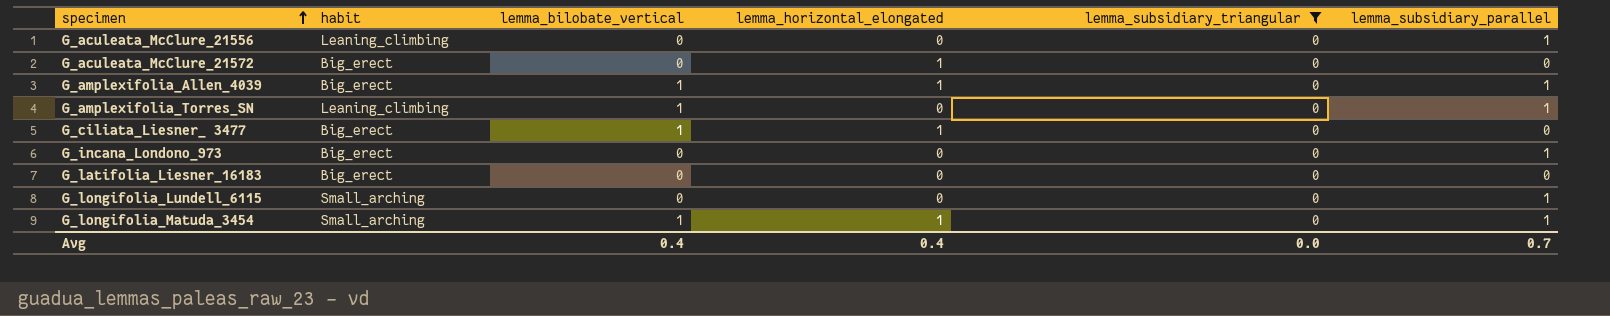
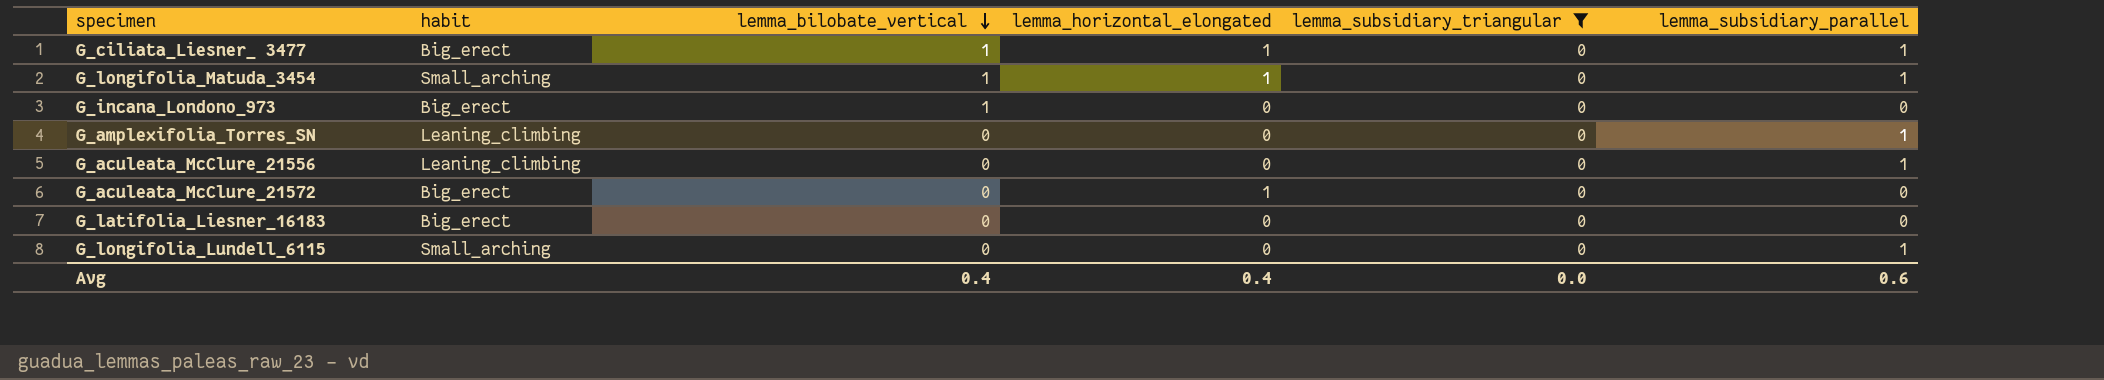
row order: specimen ascending -> lemma_bilobate_vertical descending
row G_amplexifolia_Allen_4039: Big_erect | 1 | 1 | 0 | 1 -> none
G_ciliata_Liesner_ 3477 | lemma_subsidiary_parallel: 0 -> 1
G_incana_Londono_973 | lemma_bilobate_vertical: 0 -> 1
G_incana_Londono_973 | lemma_subsidiary_parallel: 1 -> 0
G_amplexifolia_Torres_SN | lemma_bilobate_vertical: 1 -> 0
Avg | lemma_subsidiary_parallel: 0.7 -> 0.6

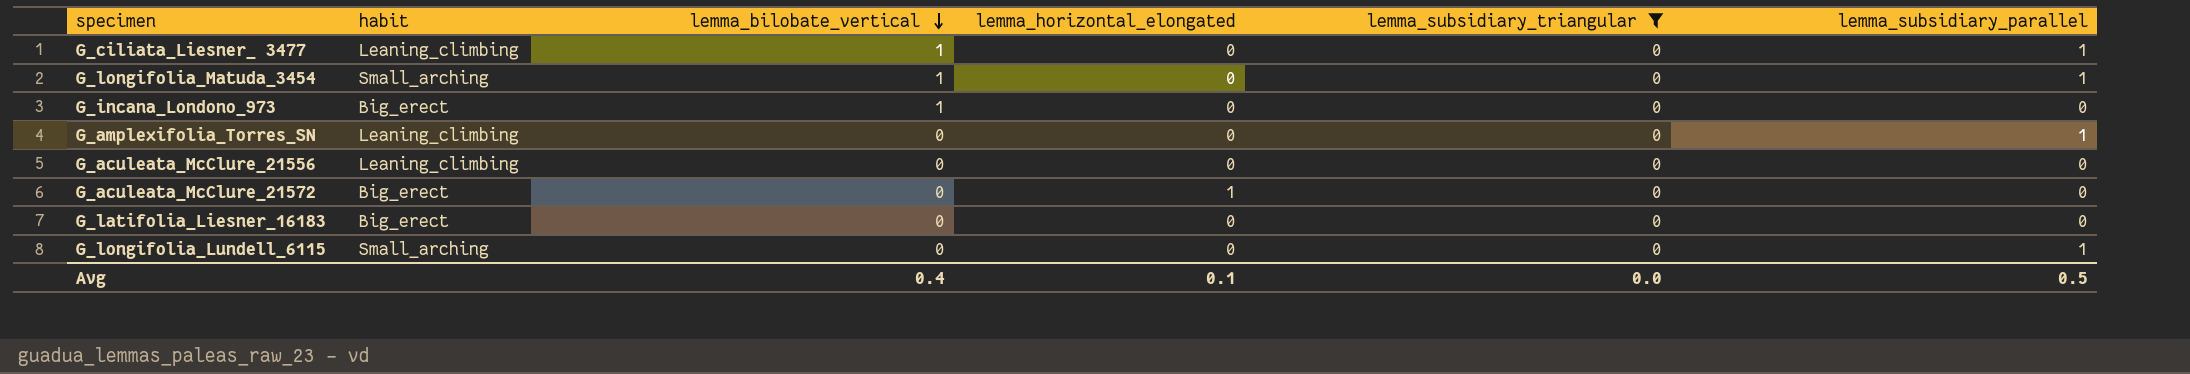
G_ciliata_Liesner_ 3477 | habit: Big_erect -> Leaning_climbing
G_ciliata_Liesner_ 3477 | lemma_horizontal_elongated: 1 -> 0
G_longifolia_Matuda_3454 | lemma_horizontal_elongated: 1 -> 0
G_aculeata_McClure_21556 | lemma_subsidiary_parallel: 1 -> 0
Avg | lemma_horizontal_elongated: 0.4 -> 0.1
Avg | lemma_subsidiary_parallel: 0.6 -> 0.5

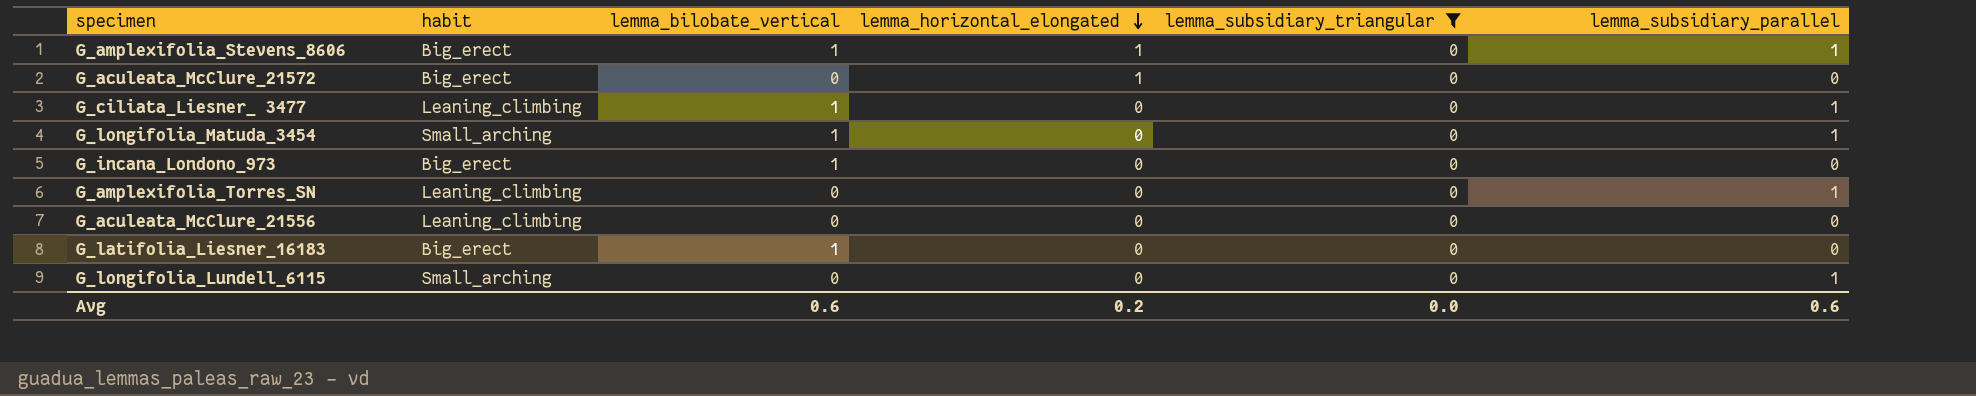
row order: lemma_bilobate_vertical descending -> lemma_horizontal_elongated descending
row G_amplexifolia_Stevens_8606: none -> Big_erect | 1 | 1 | 0 | 1
G_latifolia_Liesner_16183 | lemma_bilobate_vertical: 0 -> 1
Avg | lemma_bilobate_vertical: 0.4 -> 0.6
Avg | lemma_horizontal_elongated: 0.1 -> 0.2
Avg | lemma_subsidiary_parallel: 0.5 -> 0.6

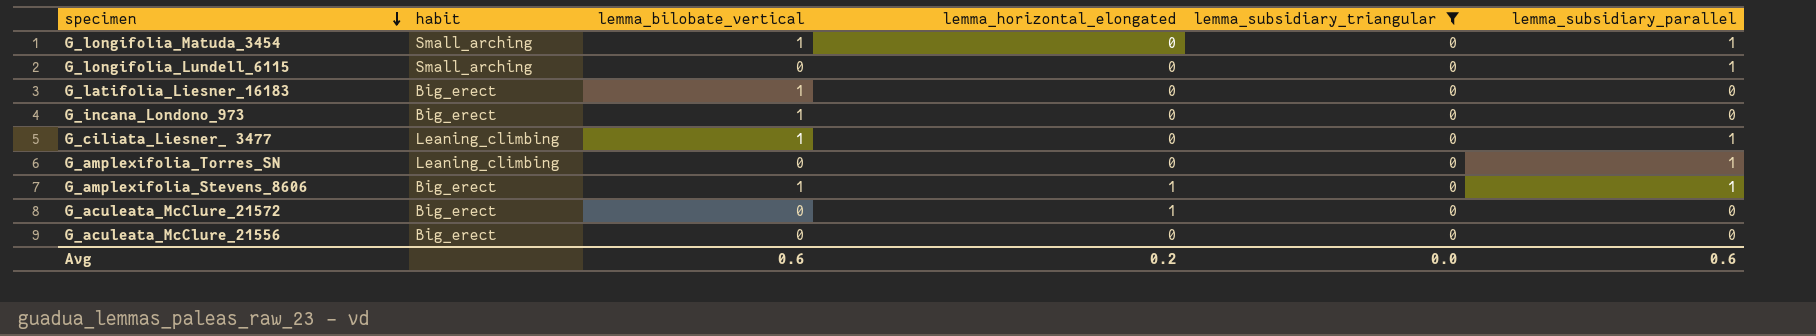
row order: lemma_horizontal_elongated descending -> specimen descending
G_aculeata_McClure_21556 | habit: Leaning_climbing -> Big_erect

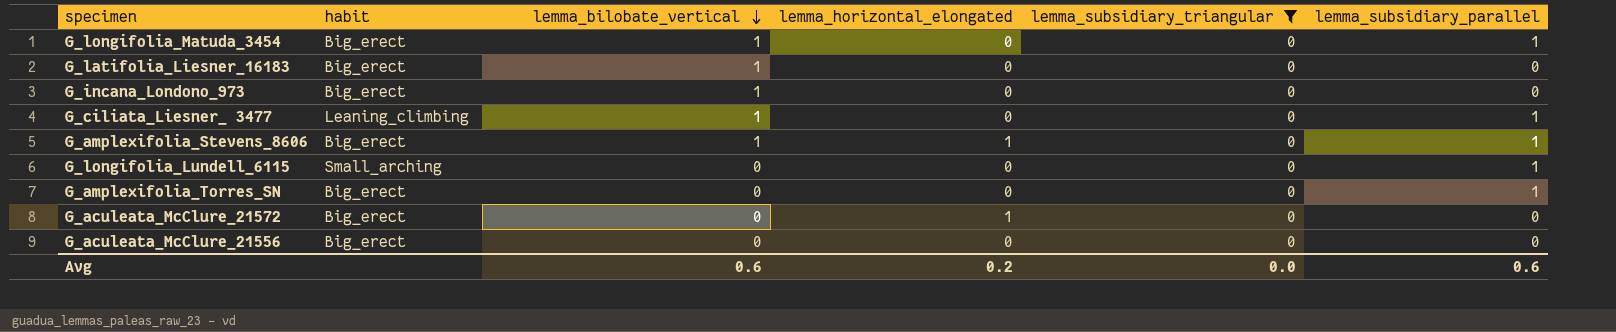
row order: specimen descending -> lemma_bilobate_vertical descending
G_longifolia_Matuda_3454 | habit: Small_arching -> Big_erect
G_amplexifolia_Torres_SN | habit: Leaning_climbing -> Big_erect

